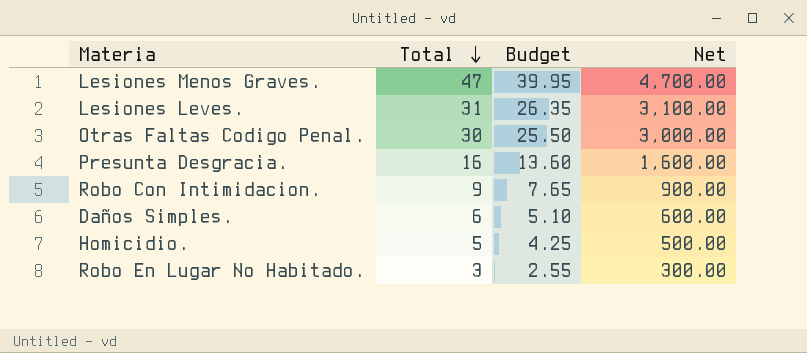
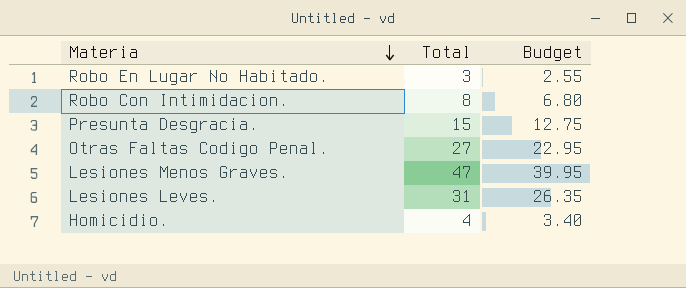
row order: Total descending -> Materia descending
column Net | formula: [Total] * 100 -> none
row Daños Simples.: 6 | 5.10 | 600.00 -> none
Robo Con Intimidacion. | Total: 9 -> 8
Robo Con Intimidacion. | Budget: 7.65 -> 6.80
Presunta Desgracia. | Total: 16 -> 15
Presunta Desgracia. | Budget: 13.60 -> 12.75
Otras Faltas Codigo Penal. | Total: 30 -> 27
Otras Faltas Codigo Penal. | Budget: 25.50 -> 22.95
Homicidio. | Total: 5 -> 4
Homicidio. | Budget: 4.25 -> 3.40

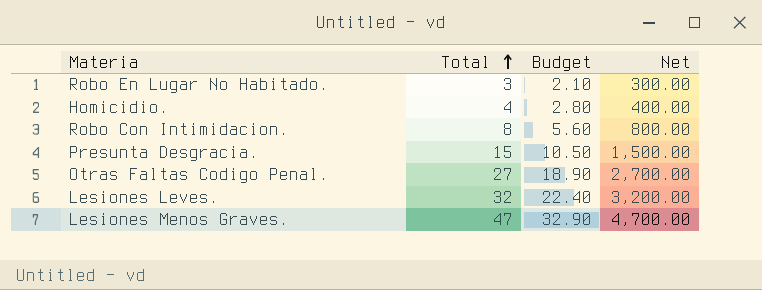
row order: Materia descending -> Total ascending
column Budget | formula: [Total] * 0.85 -> [Total] * 0.7
column Net | formula: none -> [Total] * 100
Lesiones Leves. | Total: 31 -> 32

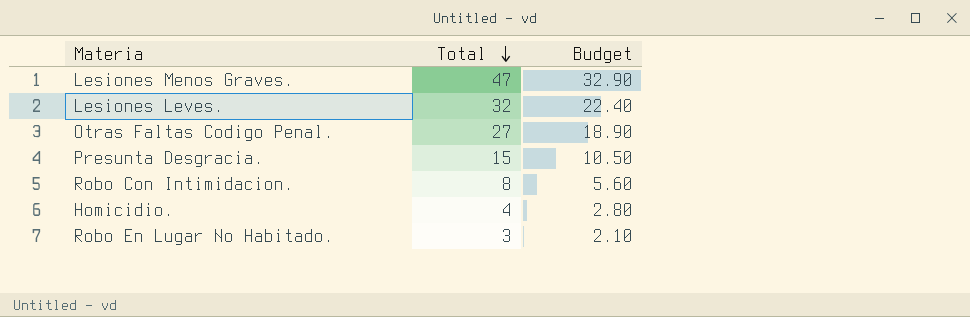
row order: Total ascending -> Total descending
column Net | formula: [Total] * 100 -> none

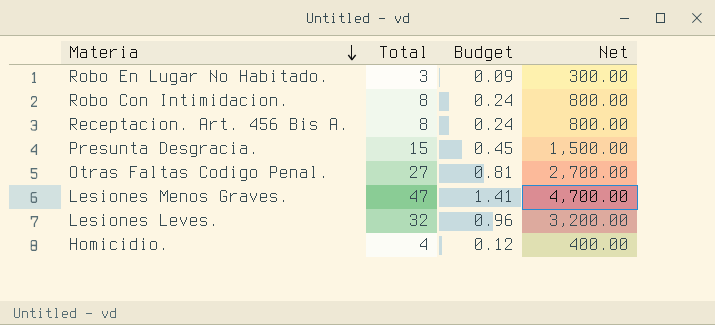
row order: Total descending -> Materia descending
column Budget | formula: [Total] * 0.7 -> [Total] * 0.03
column Net | formula: none -> [Total] * 100
row Receptacion. Art. 456 Bis A.: none -> 8 | 0.24 | 800.00

